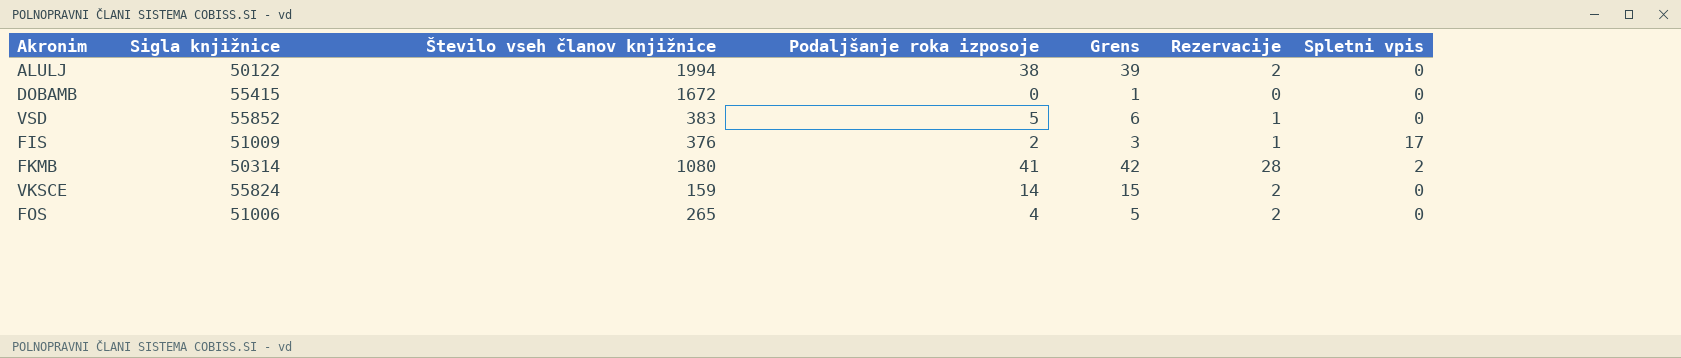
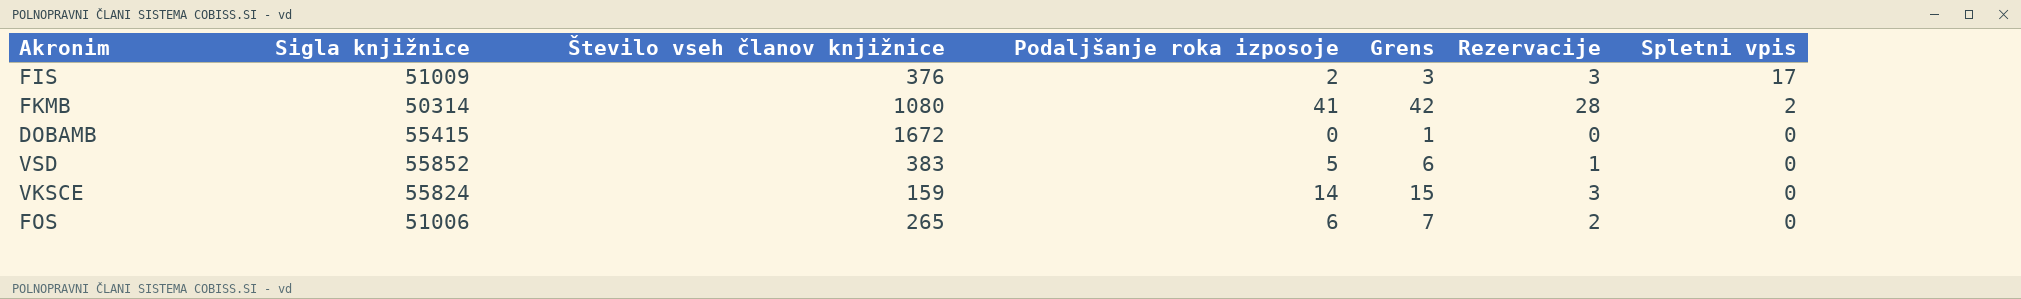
row order: none -> Spletni vpis descending
row ALULJ: 50122 | 1994 | 38 | 39 | 2 | 0 -> none
FIS | Rezervacije: 1 -> 3
VKSCE | Rezervacije: 2 -> 3
FOS | Podaljšanje roka izposoje: 4 -> 6
FOS | Grens: 5 -> 7

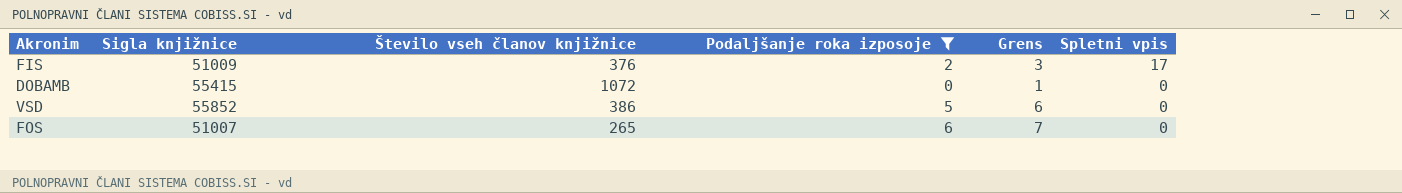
filter: none -> Podaljšanje roka izposoje <= 6
column Rezervacije | position: 6 -> none
DOBAMB | Število vseh članov knjižnice: 1672 -> 1072
VSD | Število vseh članov knjižnice: 383 -> 386
FOS | Sigla knjižnice: 51006 -> 51007

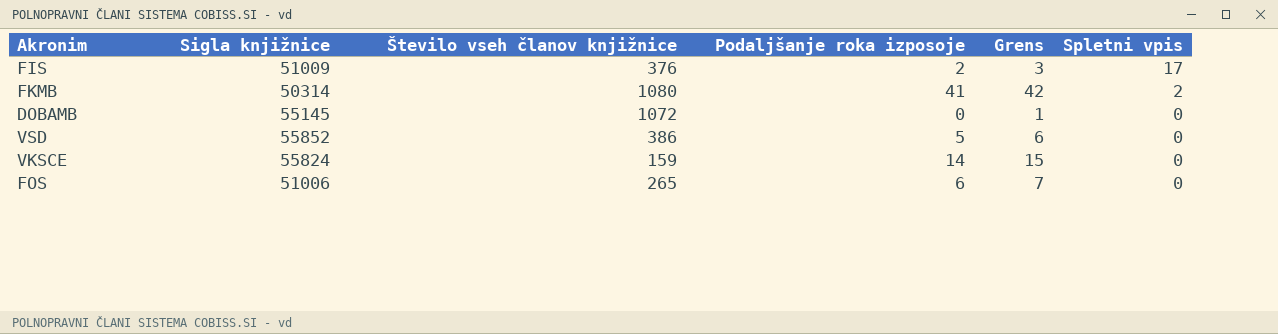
filter: Podaljšanje roka izposoje <= 6 -> none
DOBAMB | Sigla knjižnice: 55415 -> 55145
FOS | Sigla knjižnice: 51007 -> 51006

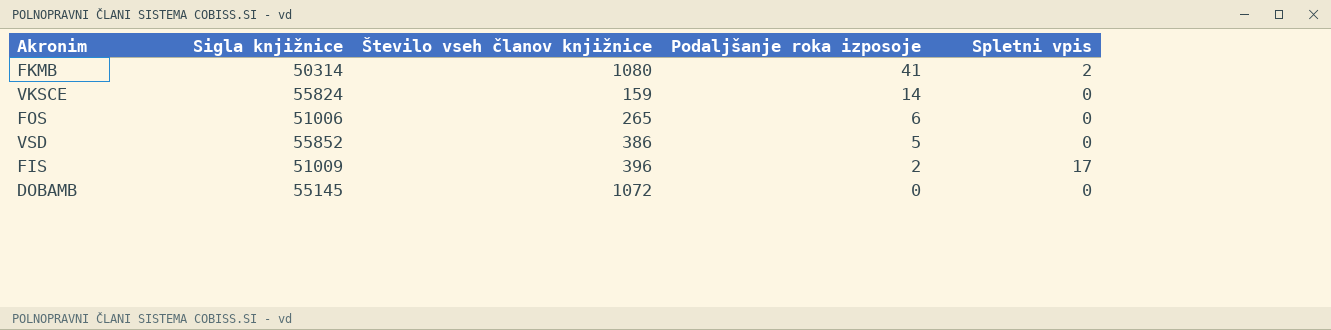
row order: Spletni vpis descending -> Podaljšanje roka izposoje descending
column Grens | formula: [Podaljšanje roka izposoje] + 1 -> none
FIS | Število vseh članov knjižnice: 376 -> 396

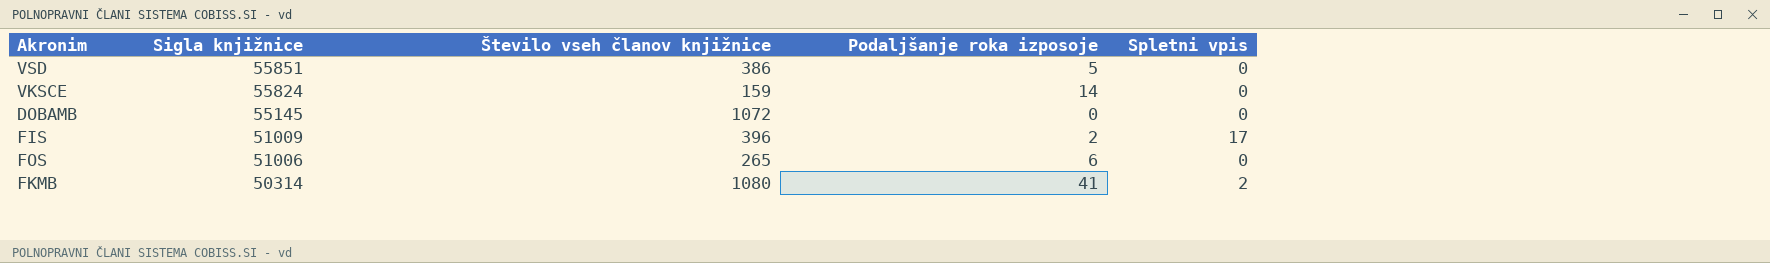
row order: Podaljšanje roka izposoje descending -> Sigla knjižnice descending
VSD | Sigla knjižnice: 55852 -> 55851

